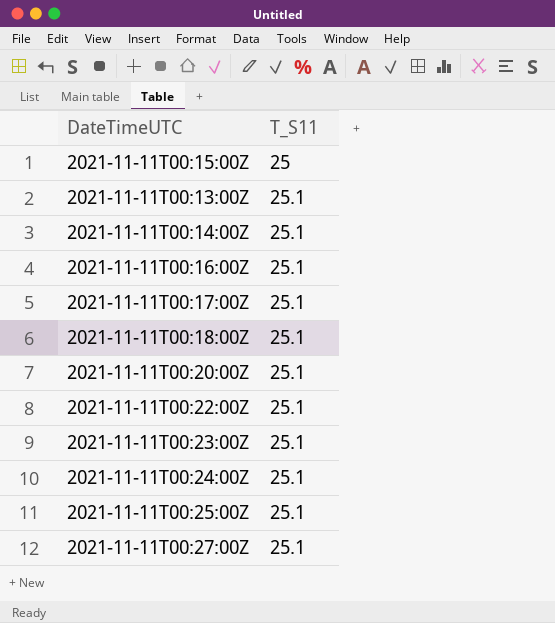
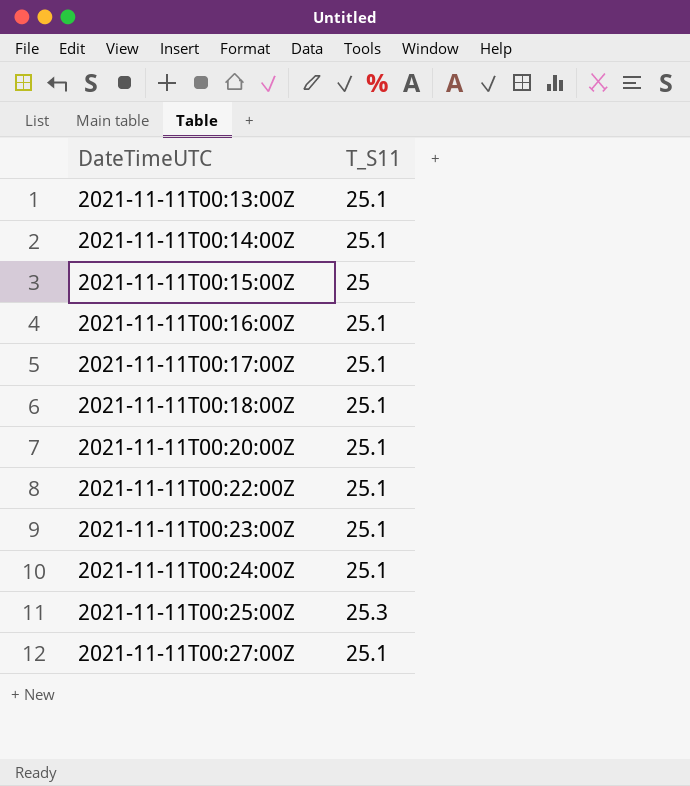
row order: T_S11 ascending -> DateTimeUTC ascending
2021-11-11T00:25:00Z | T_S11: 25.1 -> 25.3

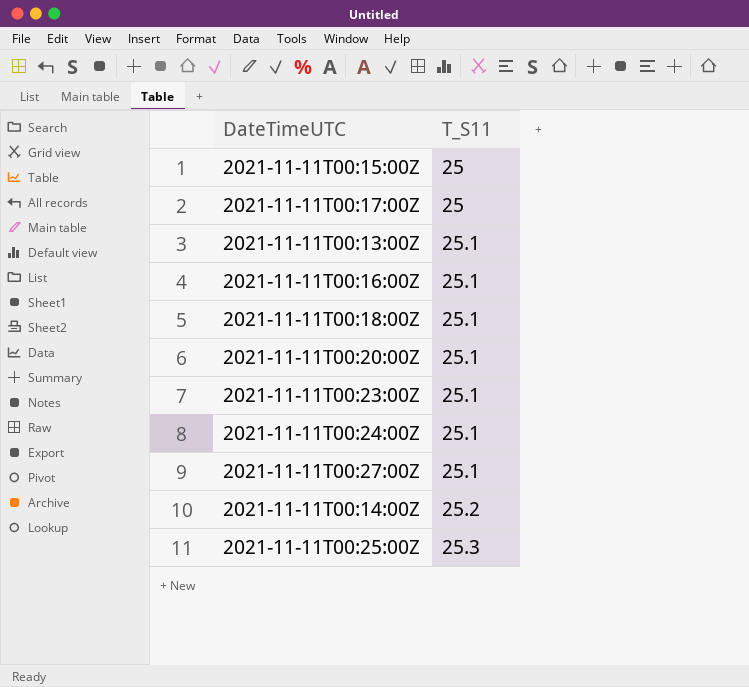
row order: DateTimeUTC ascending -> T_S11 ascending
row 2021-11-11T00:22:00Z: 25.1 -> none
2021-11-11T00:17:00Z | T_S11: 25.1 -> 25
2021-11-11T00:14:00Z | T_S11: 25.1 -> 25.2

